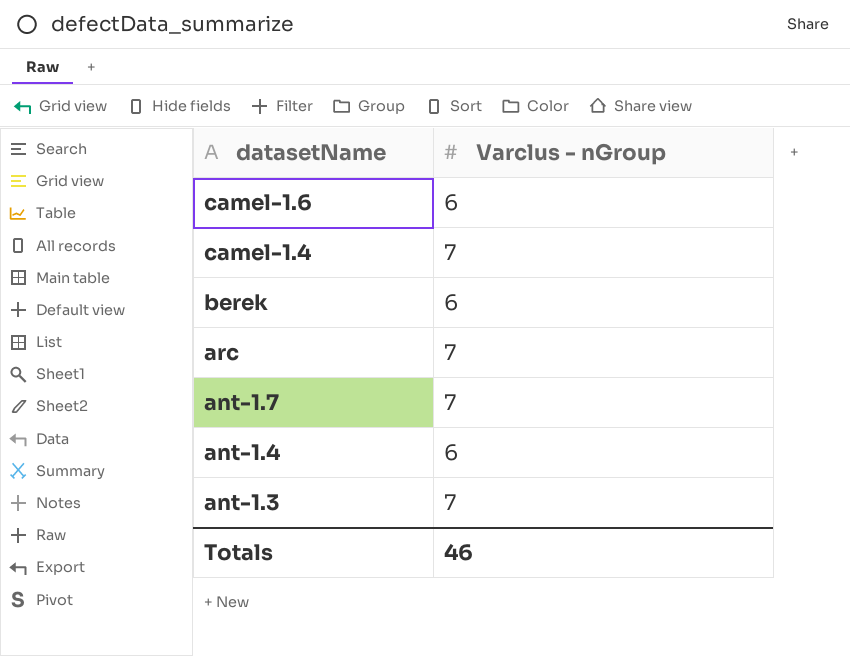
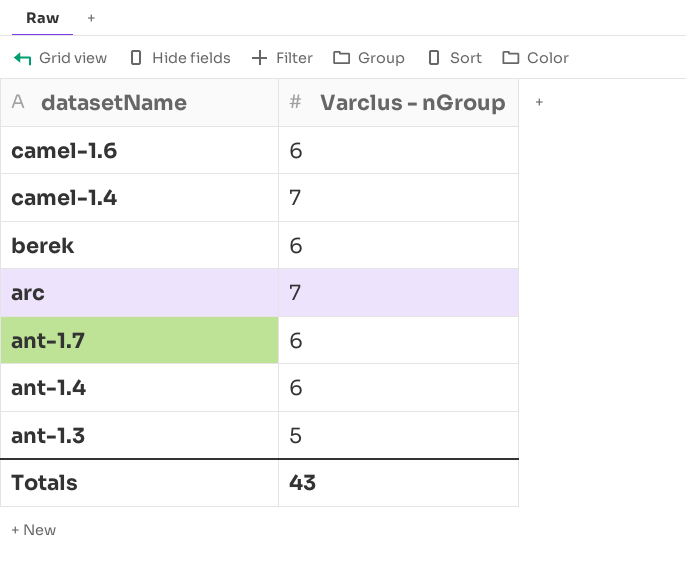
ant-1.7 | Varclus - nGroup: 7 -> 6
ant-1.3 | Varclus - nGroup: 7 -> 5
Totals | Varclus - nGroup: 46 -> 43

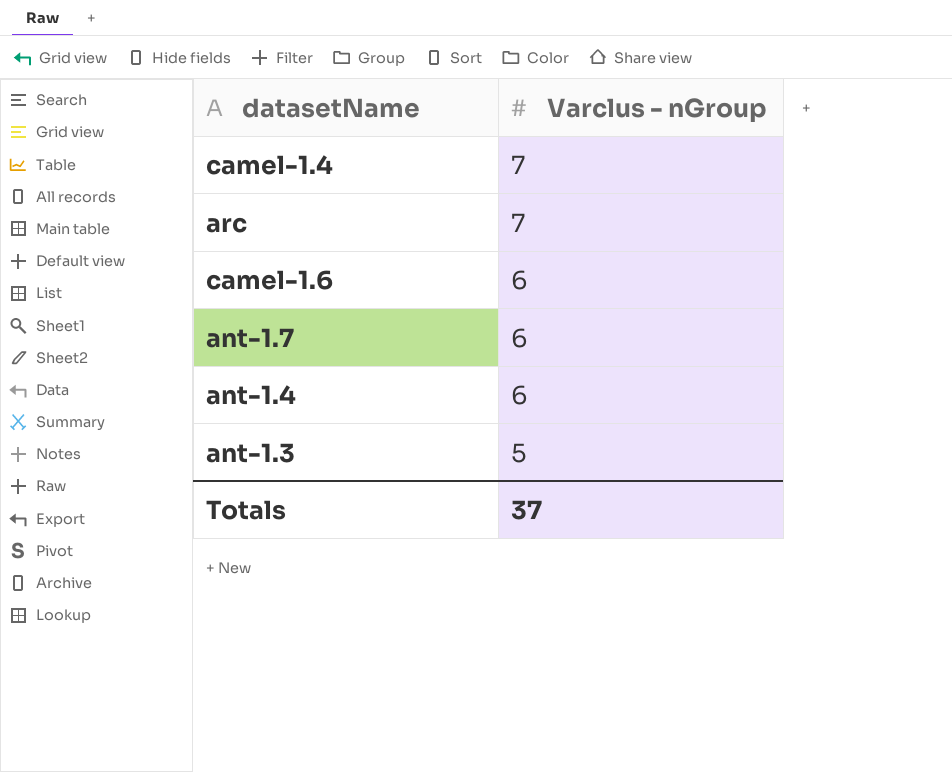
row order: datasetName descending -> Varclus - nGroup descending
row berek: 6 -> none
Totals | Varclus - nGroup: 43 -> 37

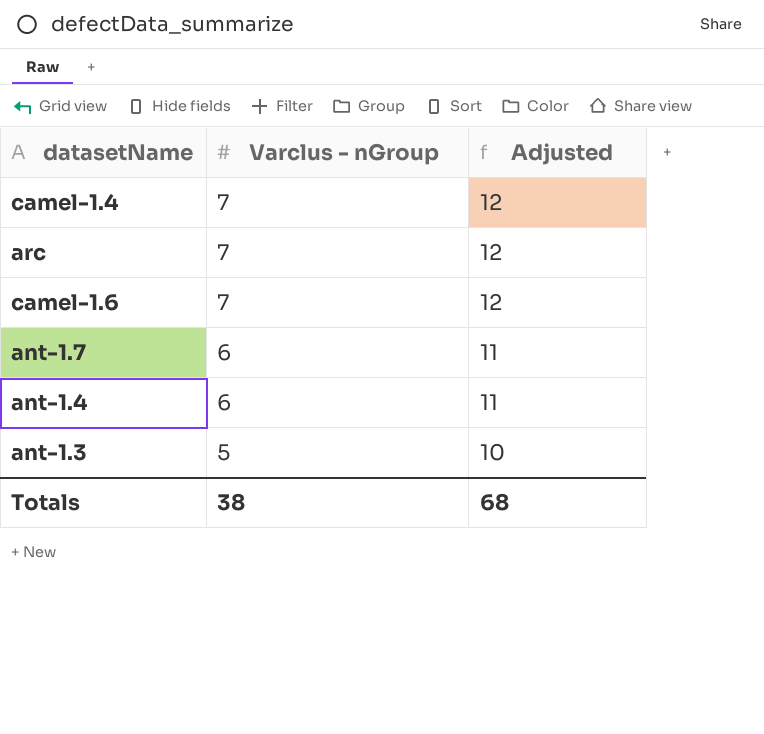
column Adjusted | formula: none -> [Varclus - nGroup] + 5
camel-1.6 | Varclus - nGroup: 6 -> 7
Totals | Varclus - nGroup: 37 -> 38

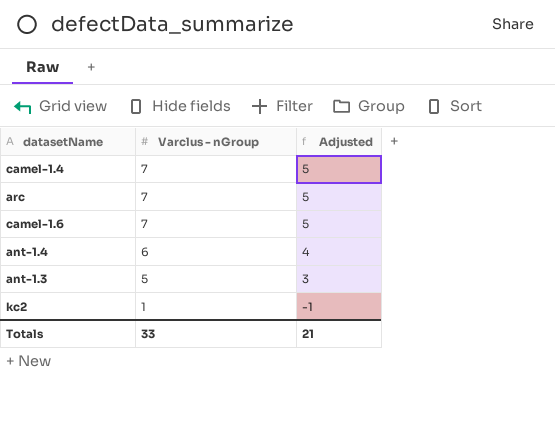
column Adjusted | formula: [Varclus - nGroup] + 5 -> [Varclus - nGroup] - 2
row ant-1.7: 6 | 11 -> none
row kc2: none -> 1 | -1
Totals | Varclus - nGroup: 38 -> 33
Totals | Adjusted: 68 -> 21

